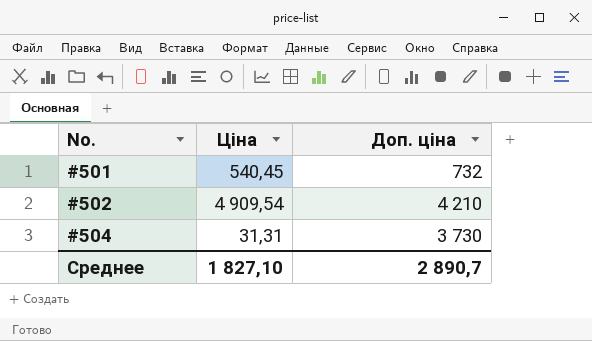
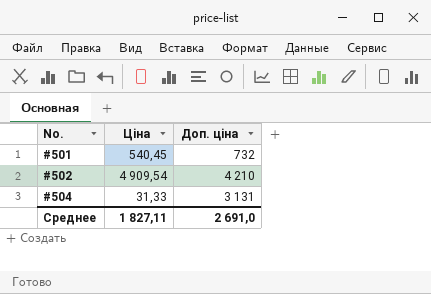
#504 | Ціна: 31,31 -> 31,33
#504 | Доп. ціна: 3 730 -> 3 131
Среднее | Ціна: 1 827,10 -> 1 827,11
Среднее | Доп. ціна: 2 890,7 -> 2 691,0

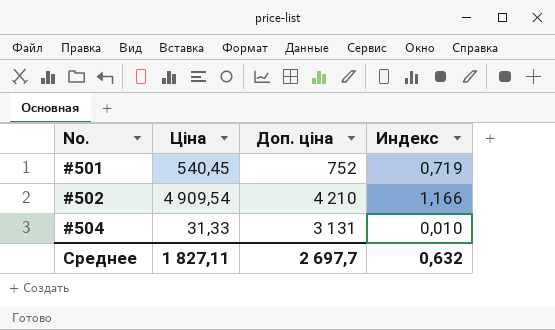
column Индекс | formula: none -> [Ціна] / [Доп. ціна]
#501 | Доп. ціна: 732 -> 752
Среднее | Доп. ціна: 2 691,0 -> 2 697,7

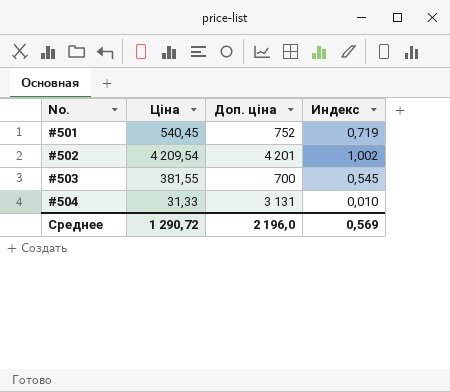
#502 | Ціна: 4 909,54 -> 4 209,54
#502 | Доп. ціна: 4 210 -> 4 201
#502 | Индекс: 1,166 -> 1,002
row #503: none -> 381,55 | 700 | 0,545
Среднее | Ціна: 1 827,11 -> 1 290,72
Среднее | Доп. ціна: 2 697,7 -> 2 196,0
Среднее | Индекс: 0,632 -> 0,569

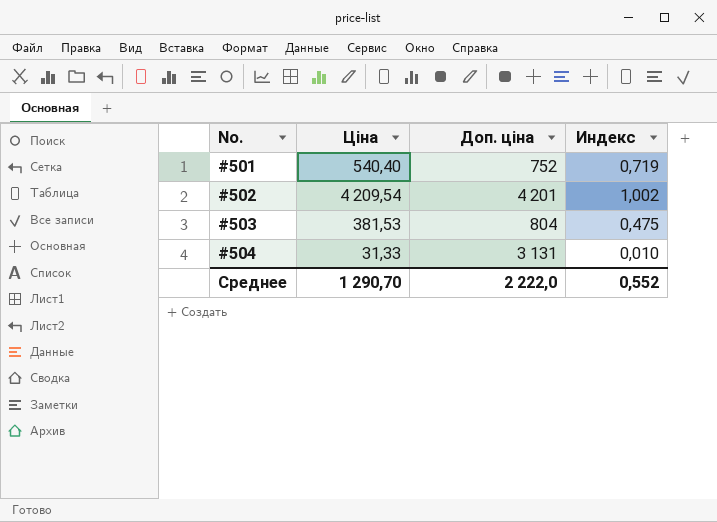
#501 | Ціна: 540,45 -> 540,40
#503 | Ціна: 381,55 -> 381,53
#503 | Доп. ціна: 700 -> 804
#503 | Индекс: 0,545 -> 0,475
Среднее | Ціна: 1 290,72 -> 1 290,70
Среднее | Доп. ціна: 2 196,0 -> 2 222,0
Среднее | Индекс: 0,569 -> 0,552

